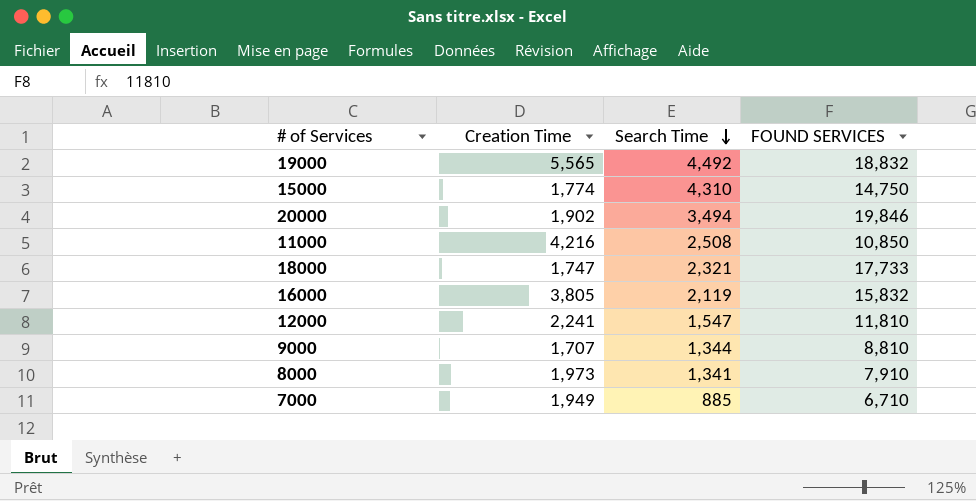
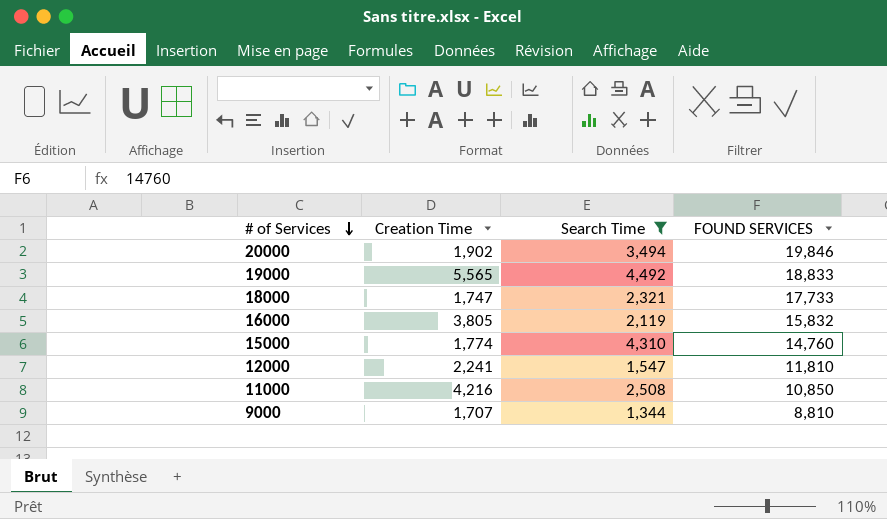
filter: none -> Search Time >= 1,344
row order: Search Time descending -> # of Services descending
19000 | FOUND SERVICES: 18,832 -> 18,833
15000 | FOUND SERVICES: 14,750 -> 14,760

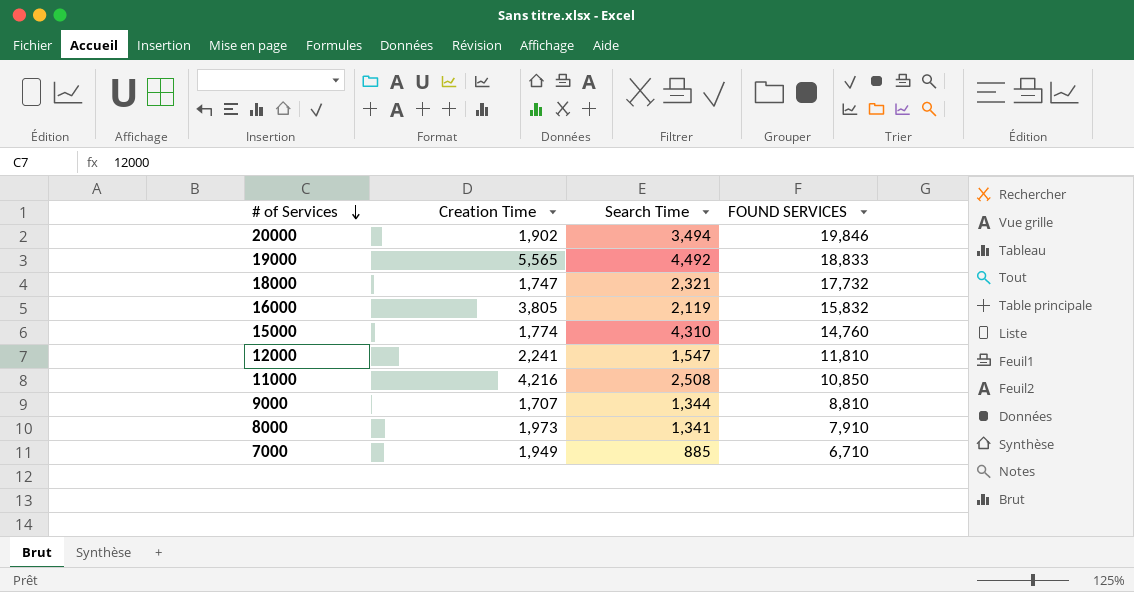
filter: Search Time >= 1,344 -> none
18000 | FOUND SERVICES: 17,733 -> 17,732

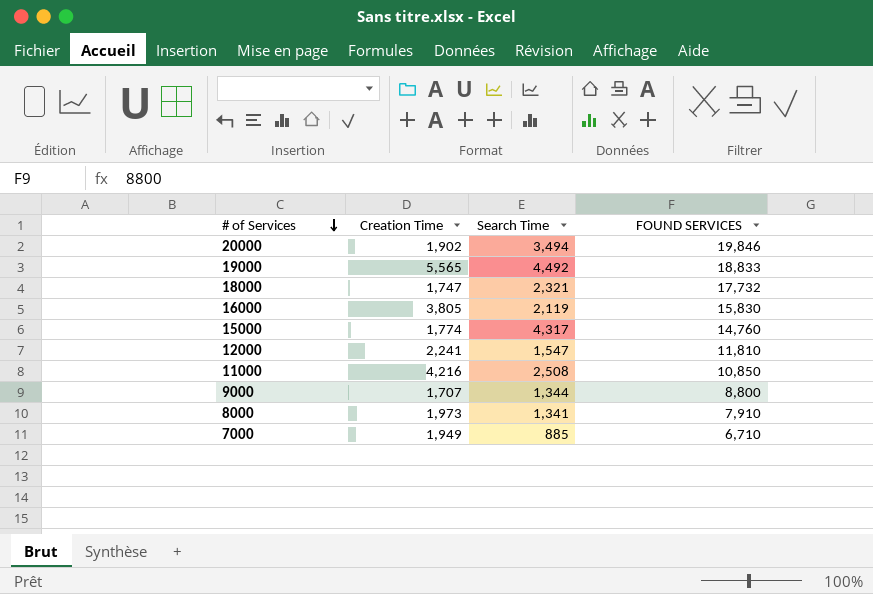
16000 | FOUND SERVICES: 15,832 -> 15,830
15000 | Search Time: 4,310 -> 4,317
9000 | FOUND SERVICES: 8,810 -> 8,800

